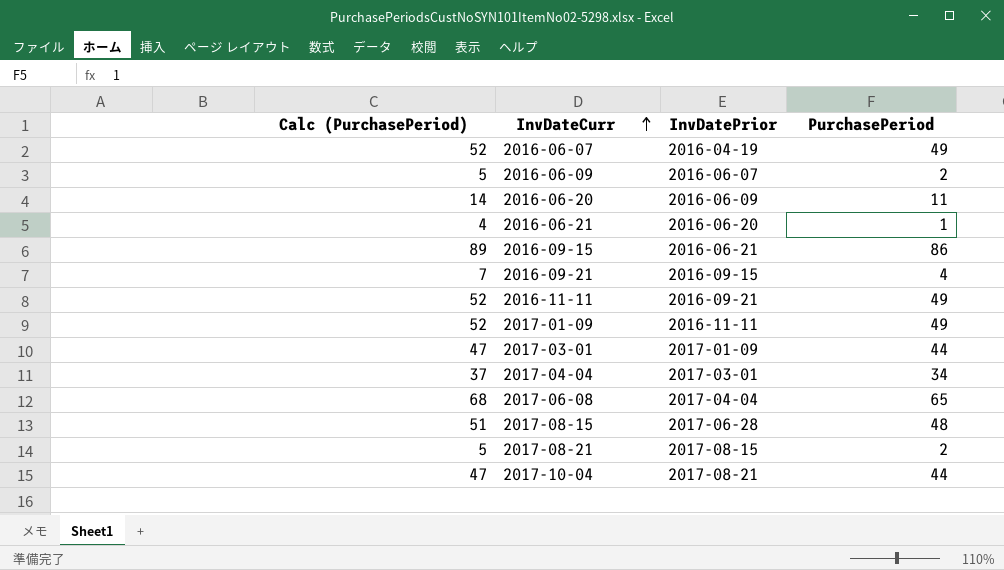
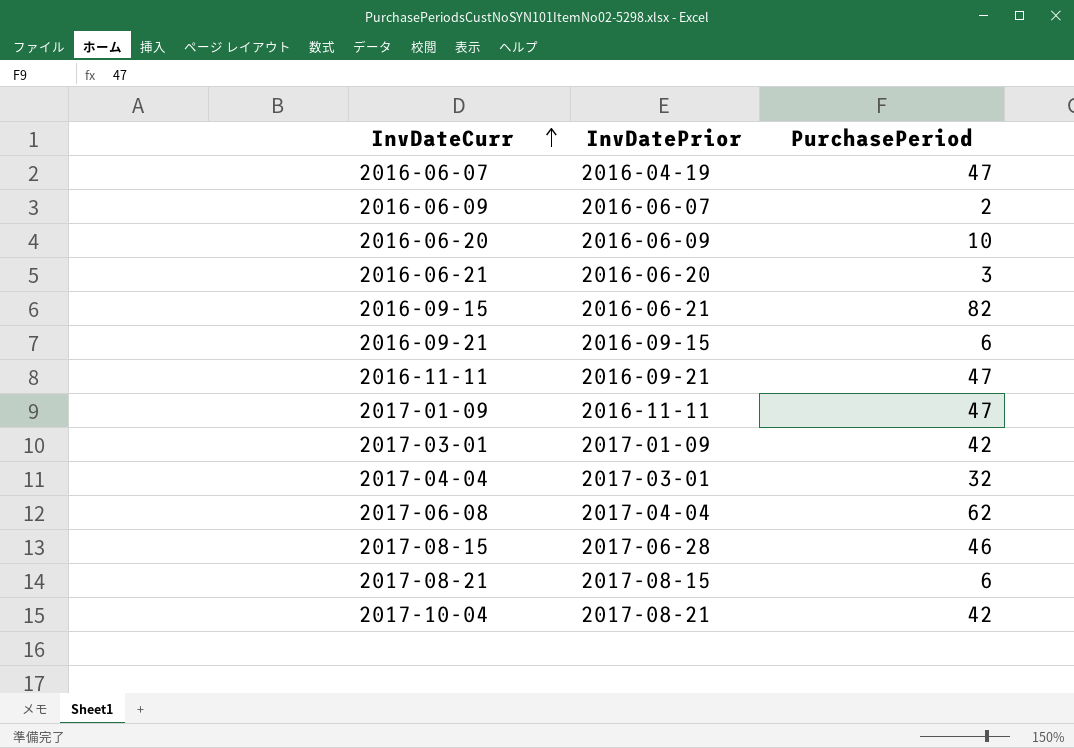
column Calc (PurchasePeriod) | formula: [PurchasePeriod] + 3 -> none
2016-06-07 | PurchasePeriod: 49 -> 47
2016-06-20 | PurchasePeriod: 11 -> 10
2016-06-21 | PurchasePeriod: 1 -> 3
2016-09-15 | PurchasePeriod: 86 -> 82
2016-09-21 | PurchasePeriod: 4 -> 6
2016-11-11 | PurchasePeriod: 49 -> 47
2017-01-09 | PurchasePeriod: 49 -> 47
2017-03-01 | PurchasePeriod: 44 -> 42
2017-04-04 | PurchasePeriod: 34 -> 32
2017-06-08 | PurchasePeriod: 65 -> 62
2017-08-15 | PurchasePeriod: 48 -> 46
2017-08-21 | PurchasePeriod: 2 -> 6
2017-10-04 | PurchasePeriod: 44 -> 42

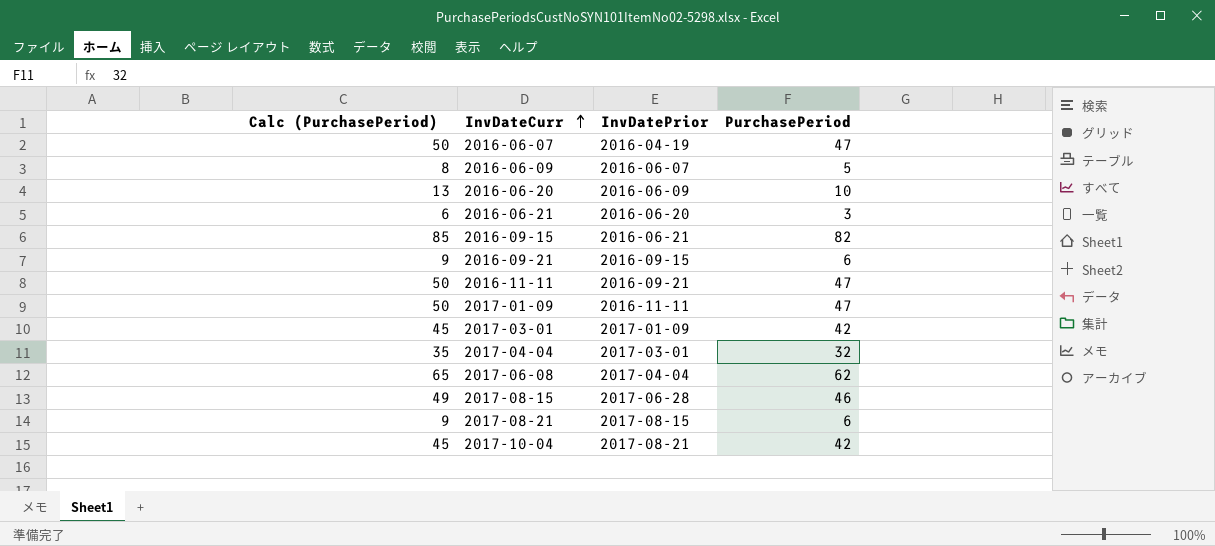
column Calc (PurchasePeriod) | formula: none -> [PurchasePeriod] + 3
2016-06-09 | PurchasePeriod: 2 -> 5

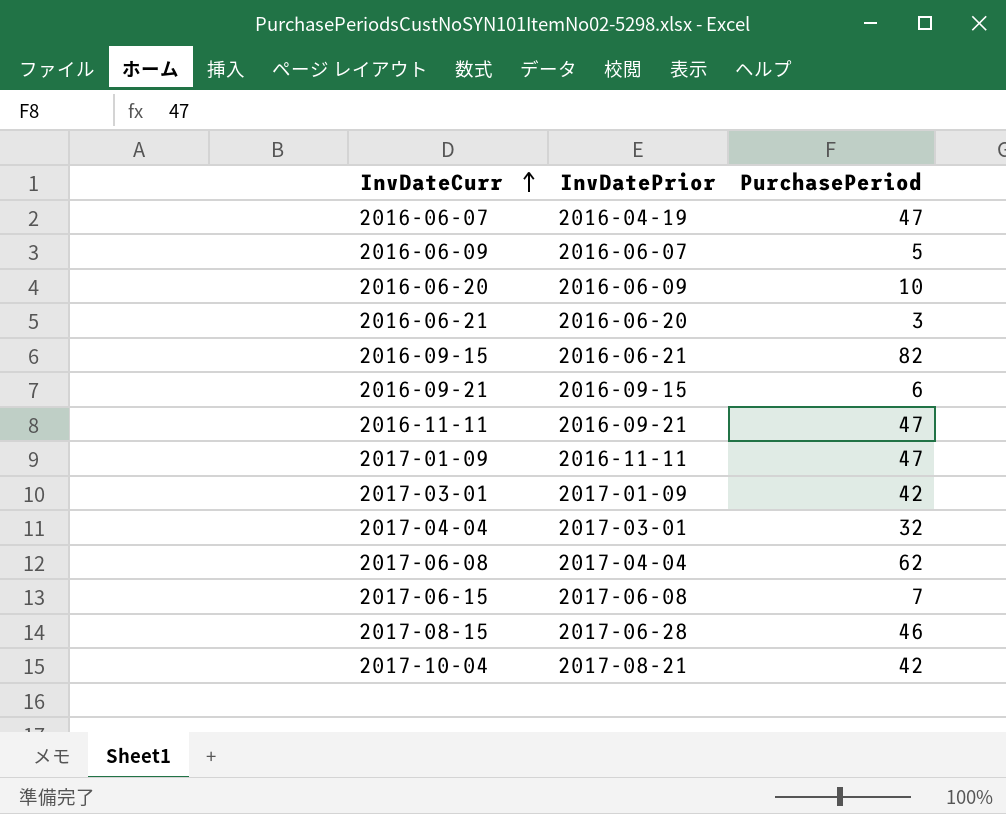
column Calc (PurchasePeriod) | formula: [PurchasePeriod] + 3 -> none
row 2017-08-21: 9 | 2017-08-15 | 6 -> none
row 2017-06-15: none -> 2017-06-08 | 7

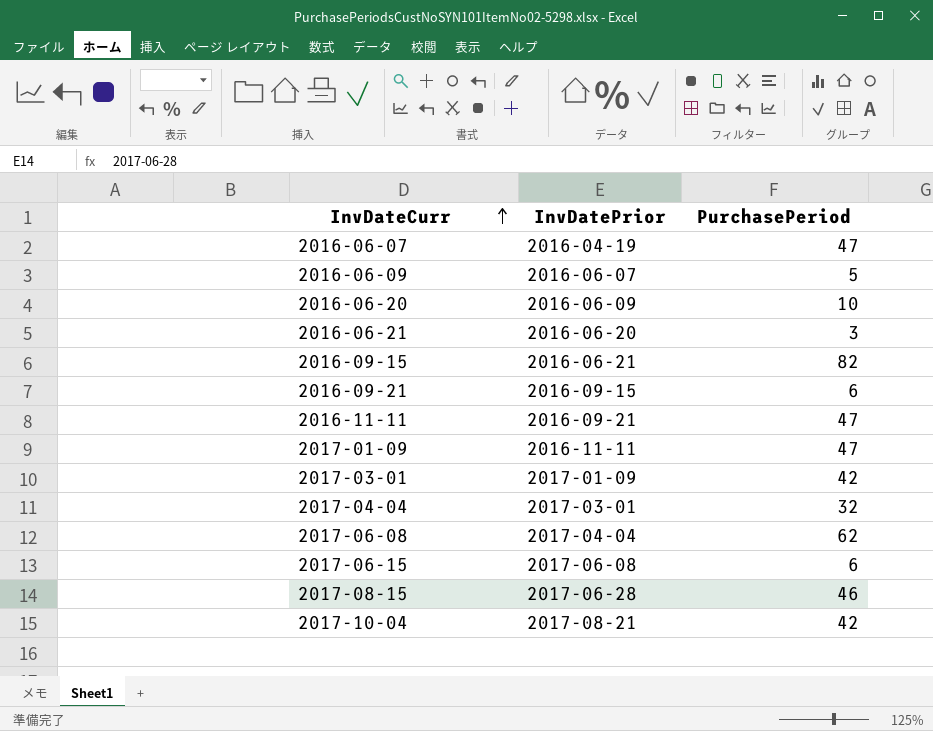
2017-06-15 | PurchasePeriod: 7 -> 6

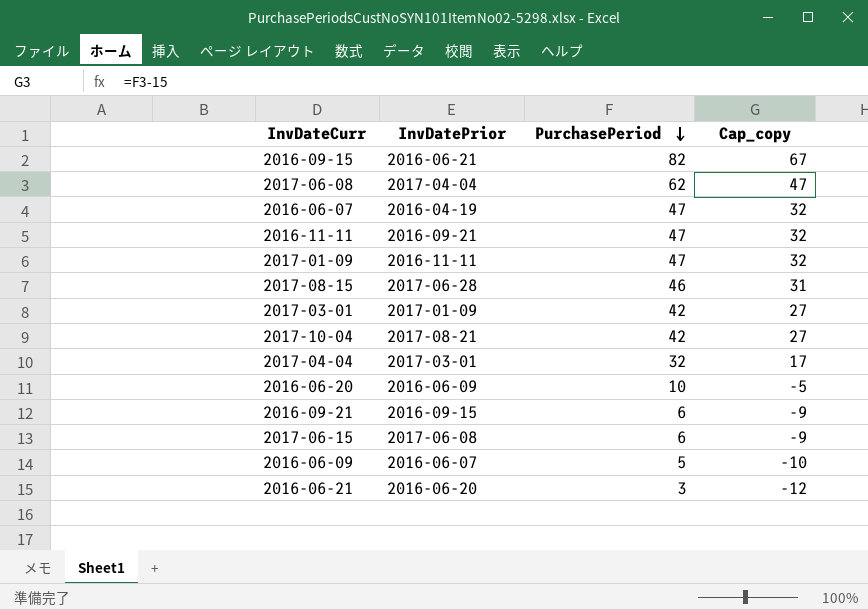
row order: InvDateCurr ascending -> PurchasePeriod descending
column Cap_copy | formula: none -> [PurchasePeriod] - 15

